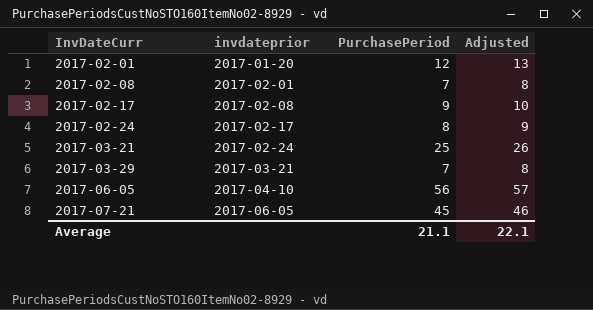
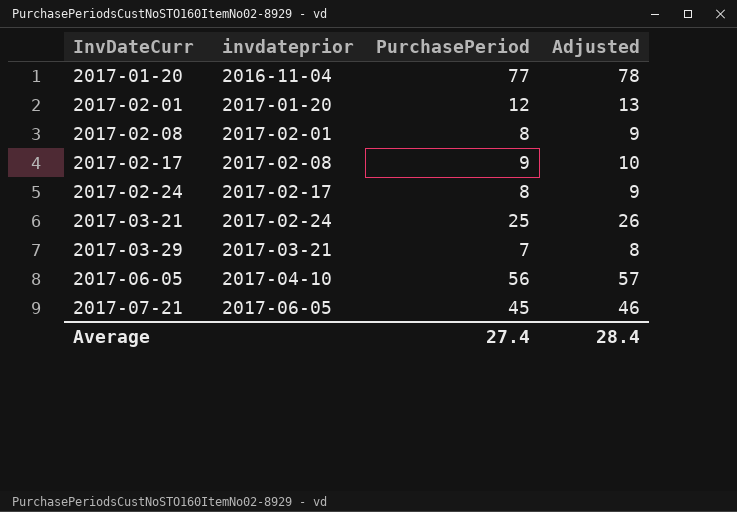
row 2017-01-20: none -> 2016-11-04 | 77 | 78
2017-02-08 | PurchasePeriod: 7 -> 8
2017-02-08 | Adjusted: 8 -> 9
Average | PurchasePeriod: 21.1 -> 27.4
Average | Adjusted: 22.1 -> 28.4

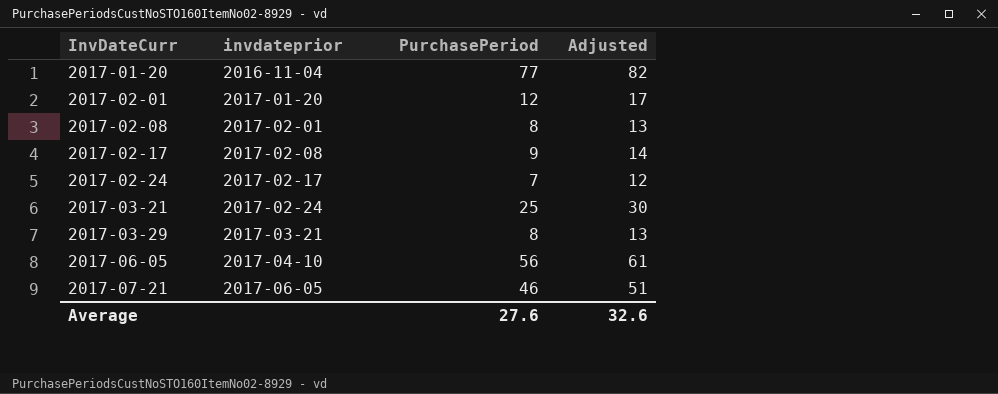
column Adjusted | formula: [PurchasePeriod] + 1 -> [PurchasePeriod] + 5
2017-02-24 | PurchasePeriod: 8 -> 7
2017-03-29 | PurchasePeriod: 7 -> 8
2017-07-21 | PurchasePeriod: 45 -> 46
Average | PurchasePeriod: 27.4 -> 27.6
Average | Adjusted: 28.4 -> 32.6

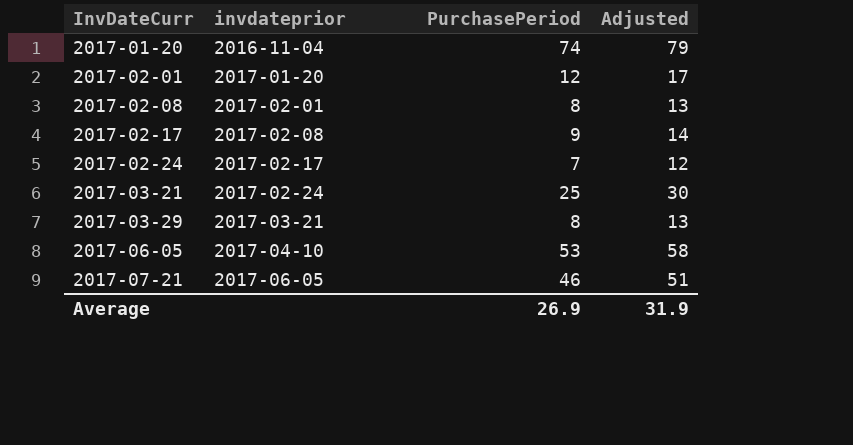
2017-01-20 | PurchasePeriod: 77 -> 74
2017-01-20 | Adjusted: 82 -> 79
2017-06-05 | PurchasePeriod: 56 -> 53
2017-06-05 | Adjusted: 61 -> 58
Average | PurchasePeriod: 27.6 -> 26.9
Average | Adjusted: 32.6 -> 31.9

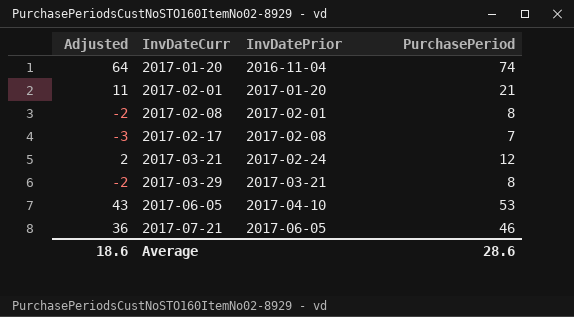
column Adjusted | formula: [PurchasePeriod] + 5 -> [PurchasePeriod] - 10
column Adjusted | position: 4 -> 1
column name: invdateprior -> InvDatePrior
row 2017-02-24: 2017-02-17 | 7 | 12 -> none
2017-02-01 | PurchasePeriod: 12 -> 21
2017-02-17 | PurchasePeriod: 9 -> 7
2017-03-21 | PurchasePeriod: 25 -> 12
Average | Adjusted: 31.9 -> 18.6
Average | PurchasePeriod: 26.9 -> 28.6

